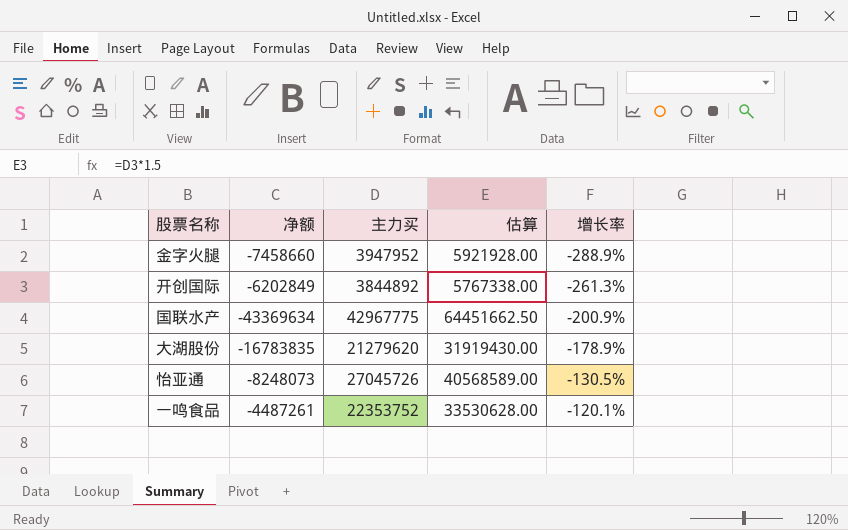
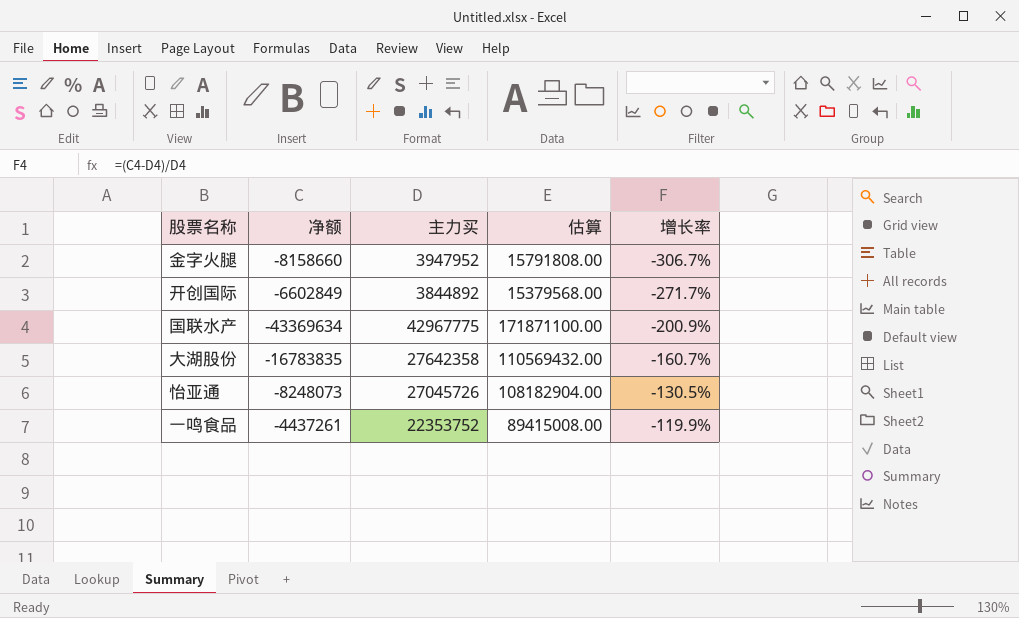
column 估算 | formula: [主力买] * 1.5 -> [主力买] * 4
金字火腿 | 净额: -7458660 -> -8158660
金字火腿 | 增长率: -288.9% -> -306.7%
开创国际 | 净额: -6202849 -> -6602849
开创国际 | 增长率: -261.3% -> -271.7%
大湖股份 | 主力买: 21279620 -> 27642358
大湖股份 | 增长率: -178.9% -> -160.7%
一鸣食品 | 净额: -4487261 -> -4437261
一鸣食品 | 增长率: -120.1% -> -119.9%

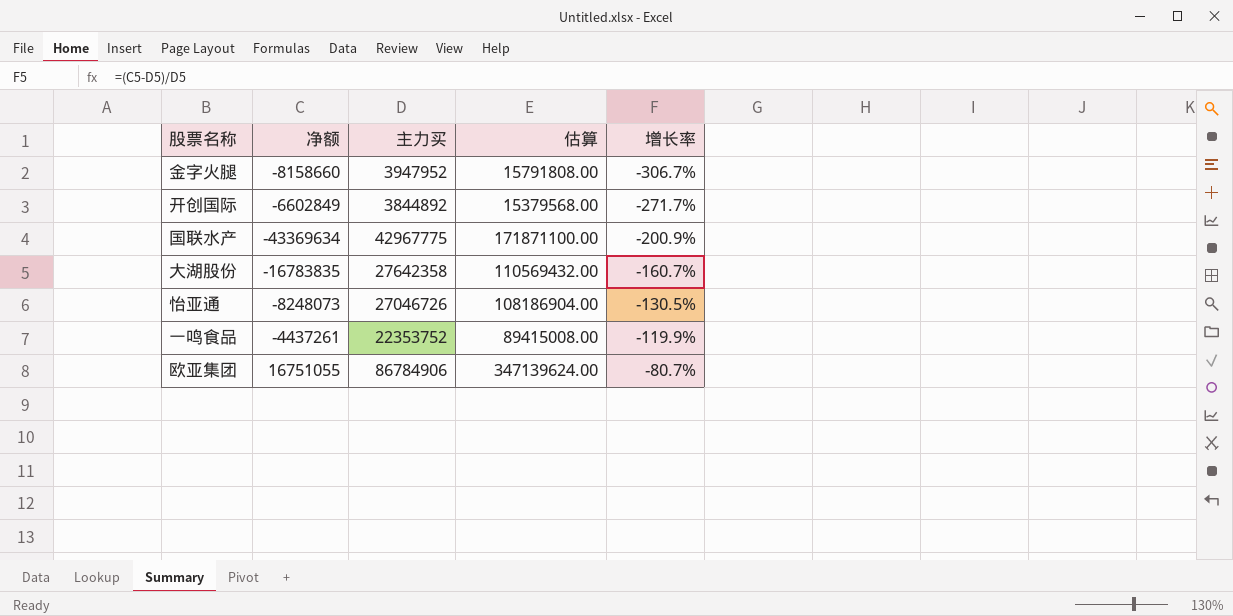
怡亚通 | 主力买: 27045726 -> 27046726
怡亚通 | 估算: 108182904.00 -> 108186904.00
row 欧亚集团: none -> 16751055 | 86784906 | 347139624.00 | -80.7%

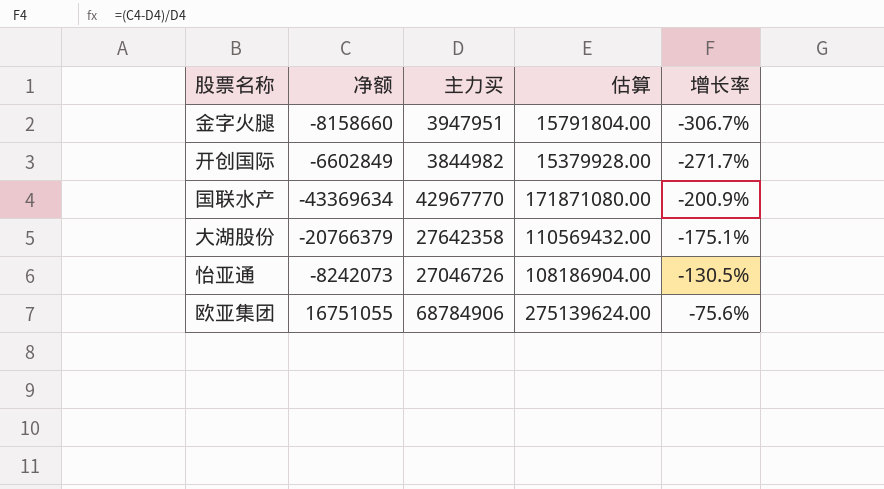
row 一鸣食品: -4437261 | 22353752 | 89415008.00 | -119.9% -> none
金字火腿 | 主力买: 3947952 -> 3947951
金字火腿 | 估算: 15791808.00 -> 15791804.00
开创国际 | 主力买: 3844892 -> 3844982
开创国际 | 估算: 15379568.00 -> 15379928.00
国联水产 | 主力买: 42967775 -> 42967770
国联水产 | 估算: 171871100.00 -> 171871080.00
大湖股份 | 净额: -16783835 -> -20766379
大湖股份 | 增长率: -160.7% -> -175.1%
怡亚通 | 净额: -8248073 -> -8242073
欧亚集团 | 主力买: 86784906 -> 68784906
欧亚集团 | 估算: 347139624.00 -> 275139624.00
欧亚集团 | 增长率: -80.7% -> -75.6%

